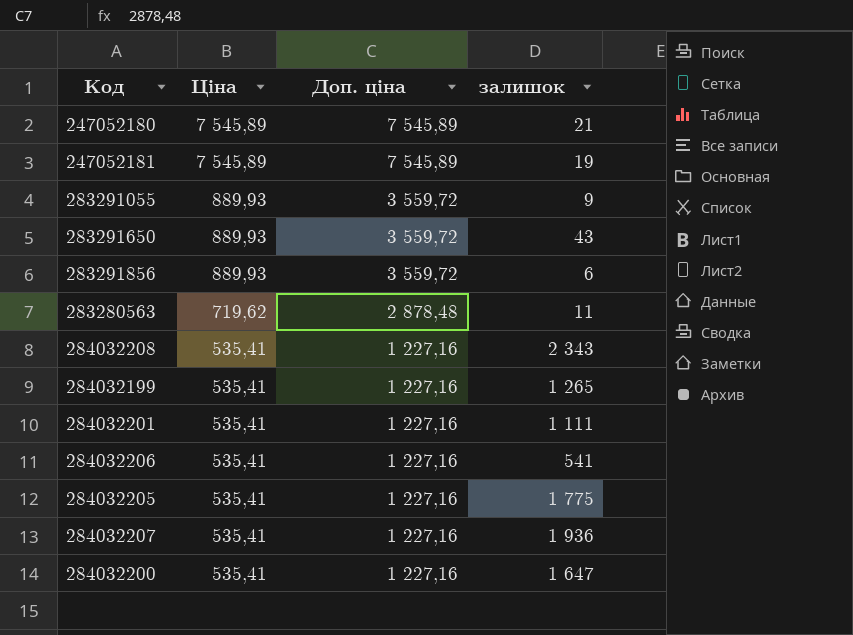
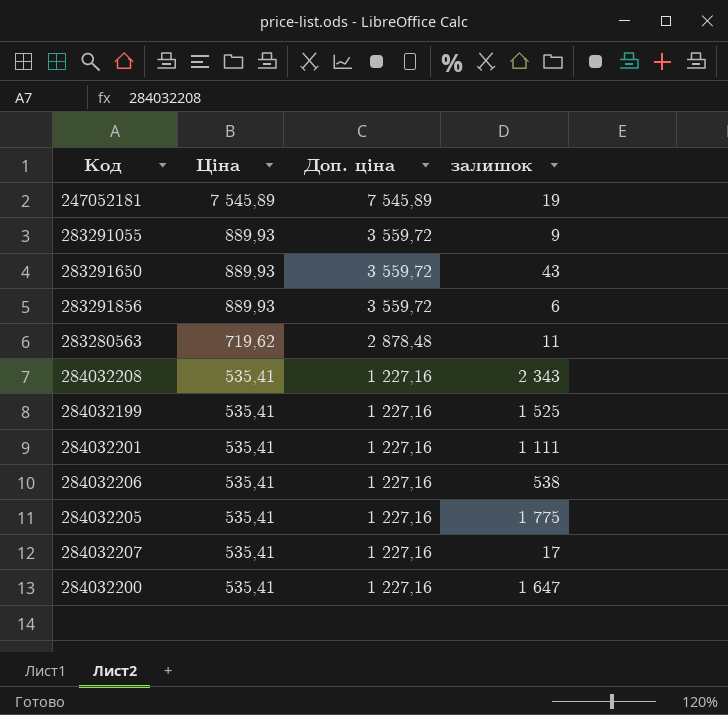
row 247052180: 7 545,89 | 7 545,89 | 21 -> none
284032199 | залишок: 1 265 -> 1 525
284032206 | залишок: 541 -> 538
284032207 | залишок: 1 936 -> 17

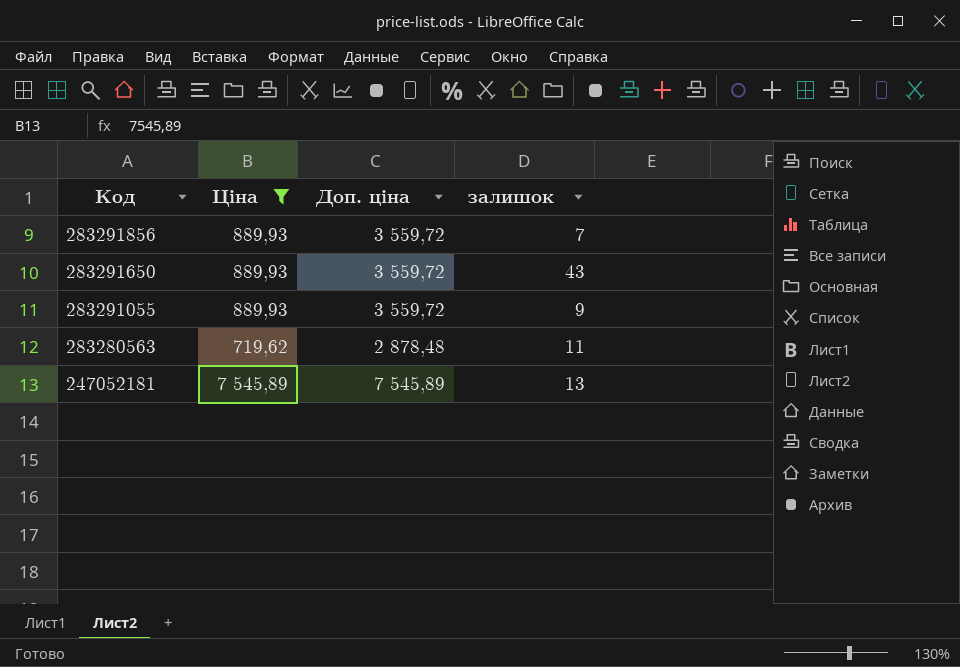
filter: none -> Ціна != 535,41
row order: Ціна descending -> Код descending
283291856 | залишок: 6 -> 7
247052181 | залишок: 19 -> 13

